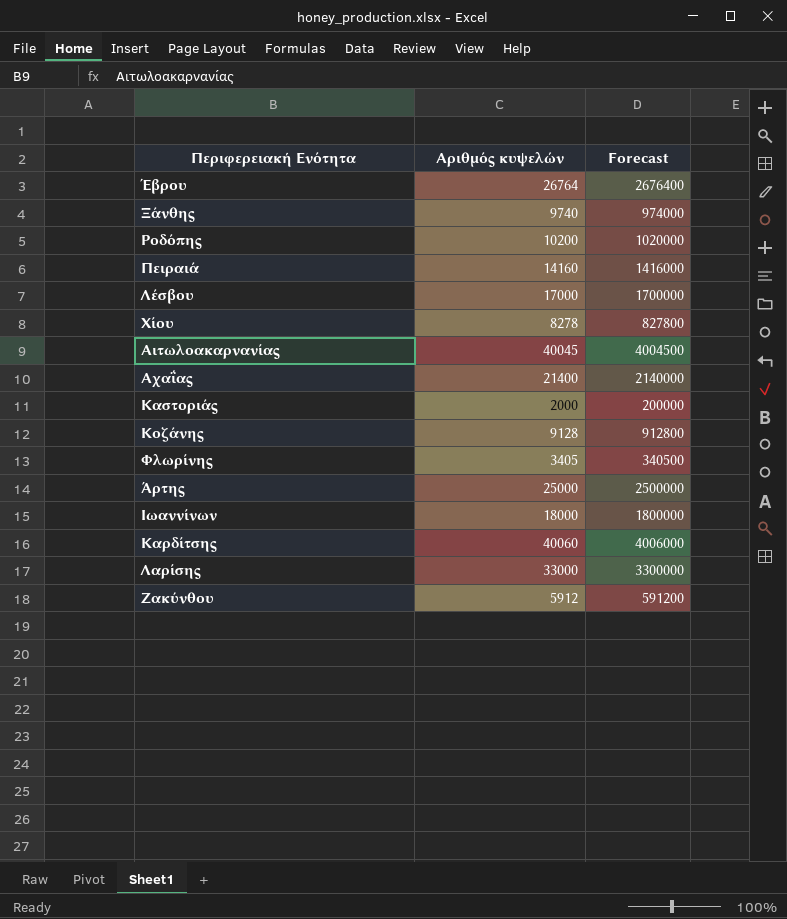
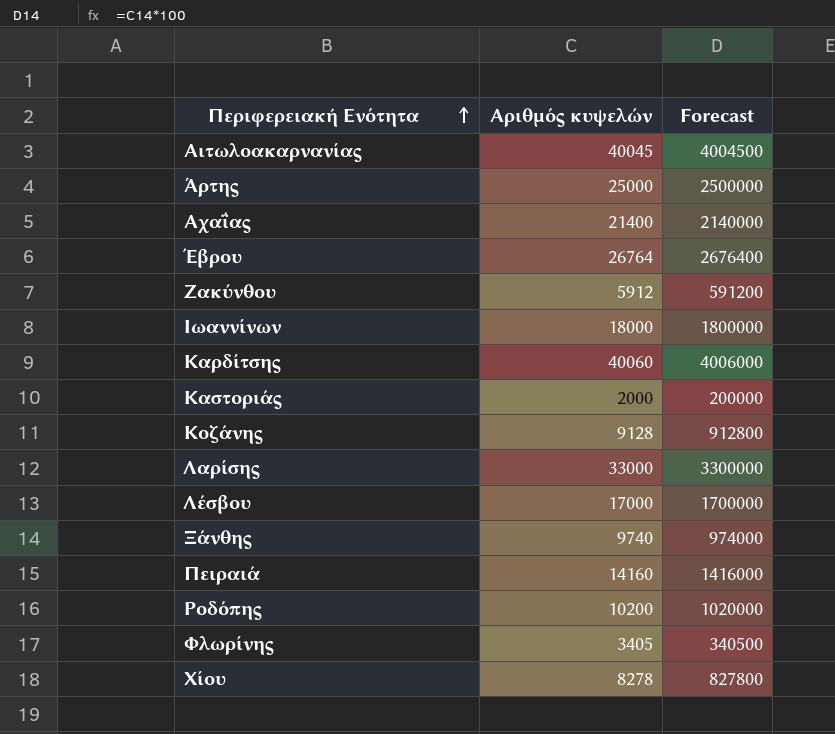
row order: none -> Περιφερειακή Ενότητα ascending

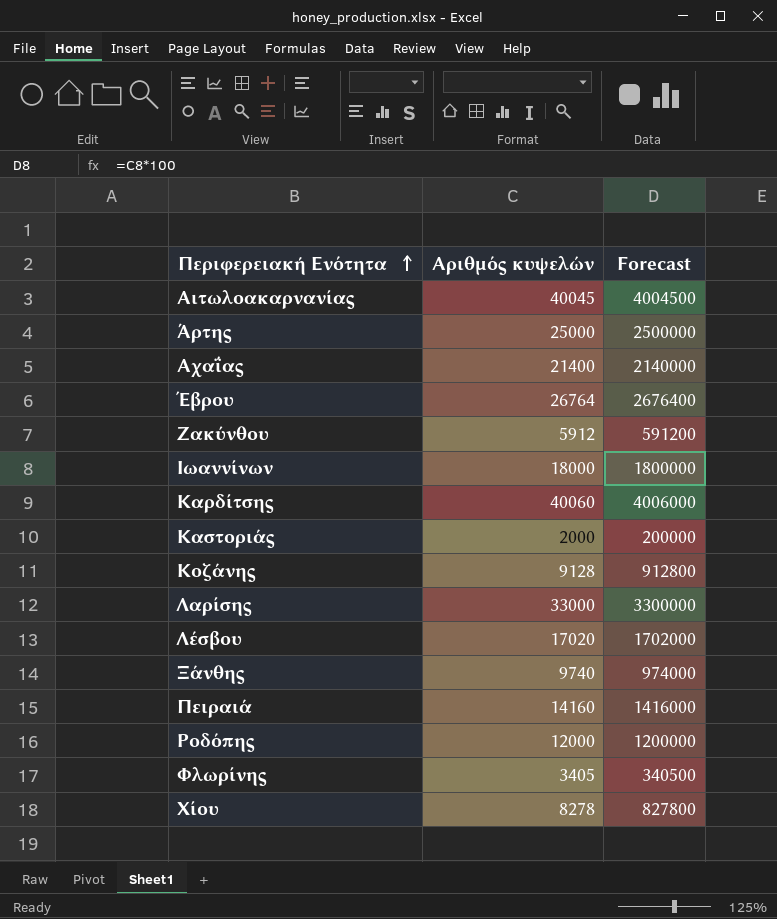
Λέσβου | Αριθμός κυψελών: 17000 -> 17020
Λέσβου | Forecast: 1700000 -> 1702000
Ροδόπης | Αριθμός κυψελών: 10200 -> 12000
Ροδόπης | Forecast: 1020000 -> 1200000

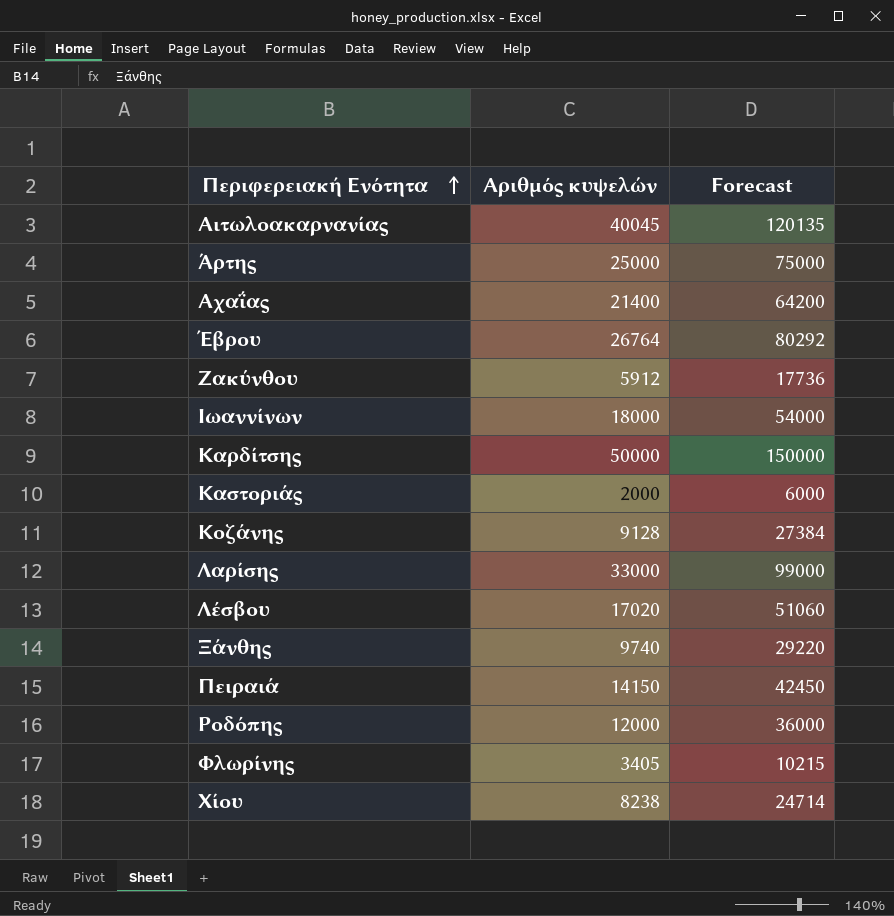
column Forecast | formula: [Αριθμός κυψελών] * 100 -> [Αριθμός κυψελών] * 3
Καρδίτσης | Αριθμός κυψελών: 40060 -> 50000
Πειραιά | Αριθμός κυψελών: 14160 -> 14150
Χίου | Αριθμός κυψελών: 8278 -> 8238

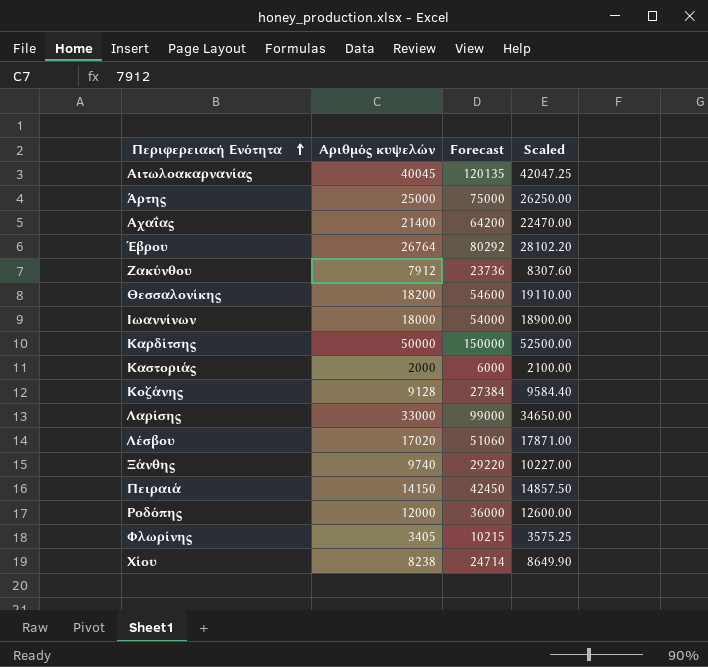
column Scaled | formula: none -> [Αριθμός κυψελών] * 1.05
Ζακύνθου | Αριθμός κυψελών: 5912 -> 7912
Ζακύνθου | Forecast: 17736 -> 23736
row Θεσσαλονίκης: none -> 18200 | 54600 | 19110.00

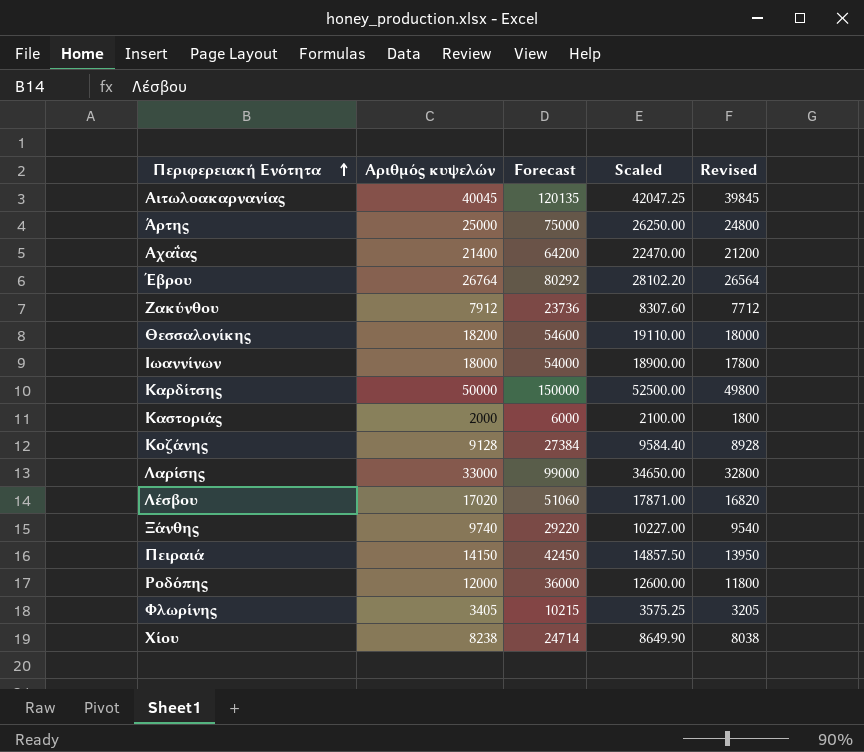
column Revised | formula: none -> [Αριθμός κυψελών] - 200

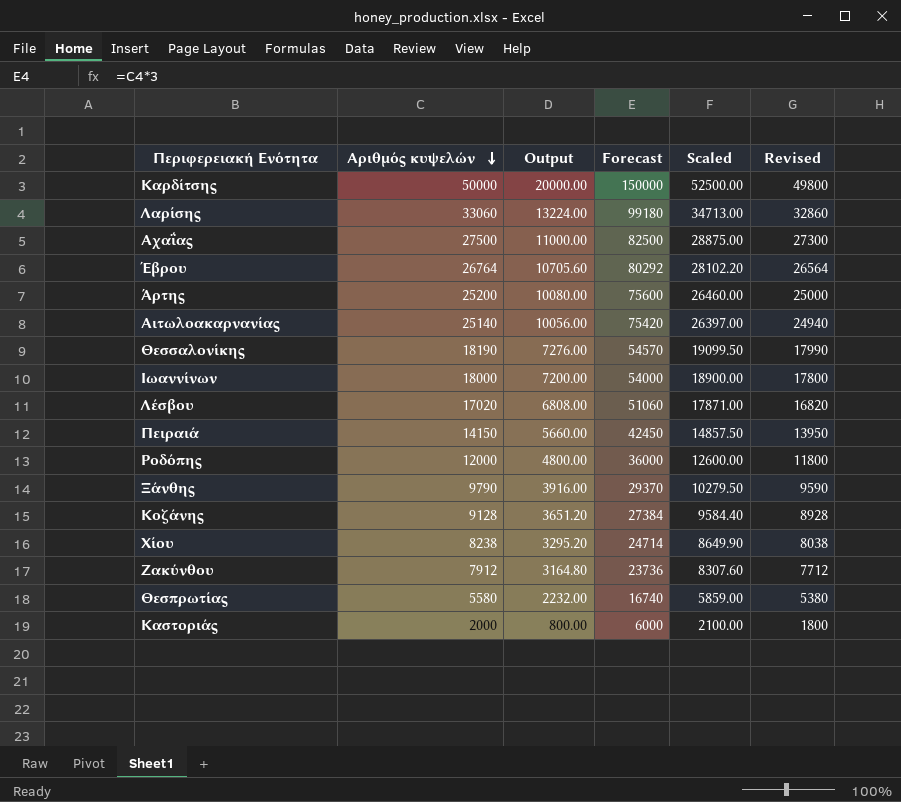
row order: Περιφερειακή Ενότητα ascending -> Αριθμός κυψελών descending
column Output | formula: none -> [Αριθμός κυψελών] * 0.4
row Φλωρίνης: 3405 | 10215 | 3575.25 | 3205 -> none
Λαρίσης | Αριθμός κυψελών: 33000 -> 33060
Λαρίσης | Forecast: 99000 -> 99180
Λαρίσης | Scaled: 34650.00 -> 34713.00
Λαρίσης | Revised: 32800 -> 32860
Αχαΐας | Αριθμός κυψελών: 21400 -> 27500
Αχαΐας | Forecast: 64200 -> 82500
Αχαΐας | Scaled: 22470.00 -> 28875.00
Αχαΐας | Revised: 21200 -> 27300
Άρτης | Αριθμός κυψελών: 25000 -> 25200
Άρτης | Forecast: 75000 -> 75600
Άρτης | Scaled: 26250.00 -> 26460.00
Άρτης | Revised: 24800 -> 25000
Αιτωλοακαρνανίας | Αριθμός κυψελών: 40045 -> 25140
Αιτωλοακαρνανίας | Forecast: 120135 -> 75420
Αιτωλοακαρνανίας | Scaled: 42047.25 -> 26397.00
Αιτωλοακαρνανίας | Revised: 39845 -> 24940
Θεσσαλονίκης | Αριθμός κυψελών: 18200 -> 18190
Θεσσαλονίκης | Forecast: 54600 -> 54570
Θεσσαλονίκης | Scaled: 19110.00 -> 19099.50
Θεσσαλονίκης | Revised: 18000 -> 17990
Ξάνθης | Αριθμός κυψελών: 9740 -> 9790
Ξάνθης | Forecast: 29220 -> 29370
Ξάνθης | Scaled: 10227.00 -> 10279.50
Ξάνθης | Revised: 9540 -> 9590
row Θεσπρωτίας: none -> 5580 | 2232.00 | 16740 | 5859.00 | 5380

